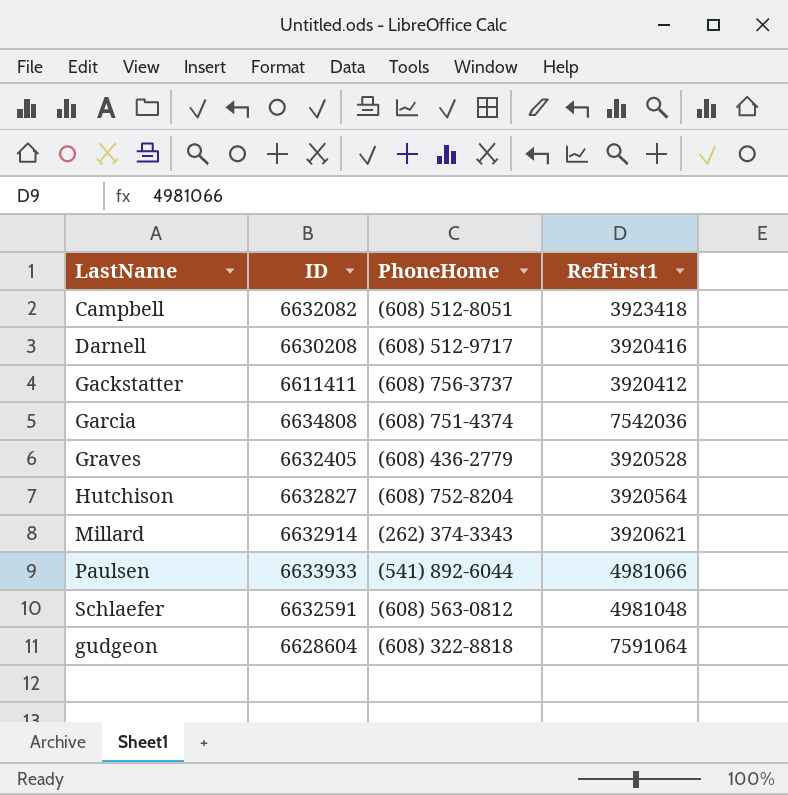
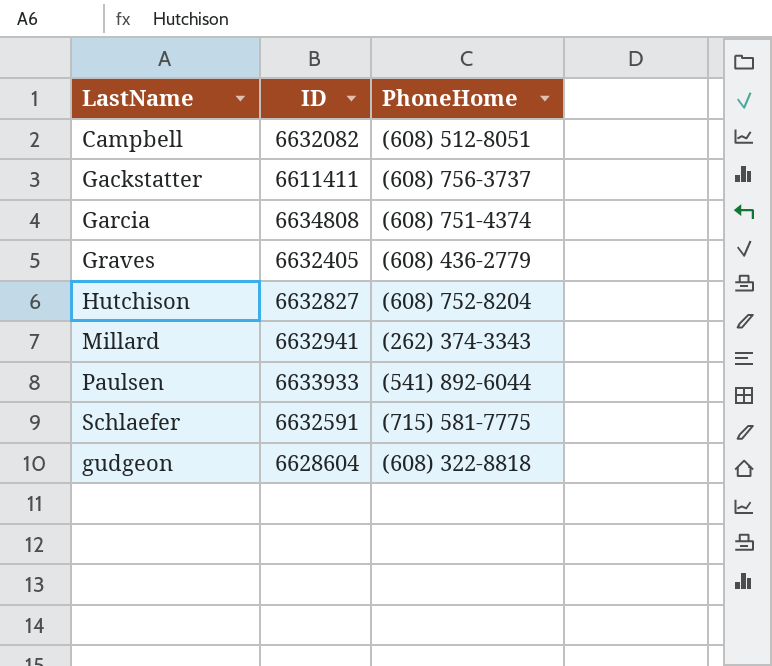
column RefFirst1 | position: 4 -> none
row Darnell: 6630208 | (608) 512-9717 | 3920416 -> none
Millard | ID: 6632914 -> 6632941
Schlaefer | PhoneHome: (608) 563-0812 -> (715) 581-7775

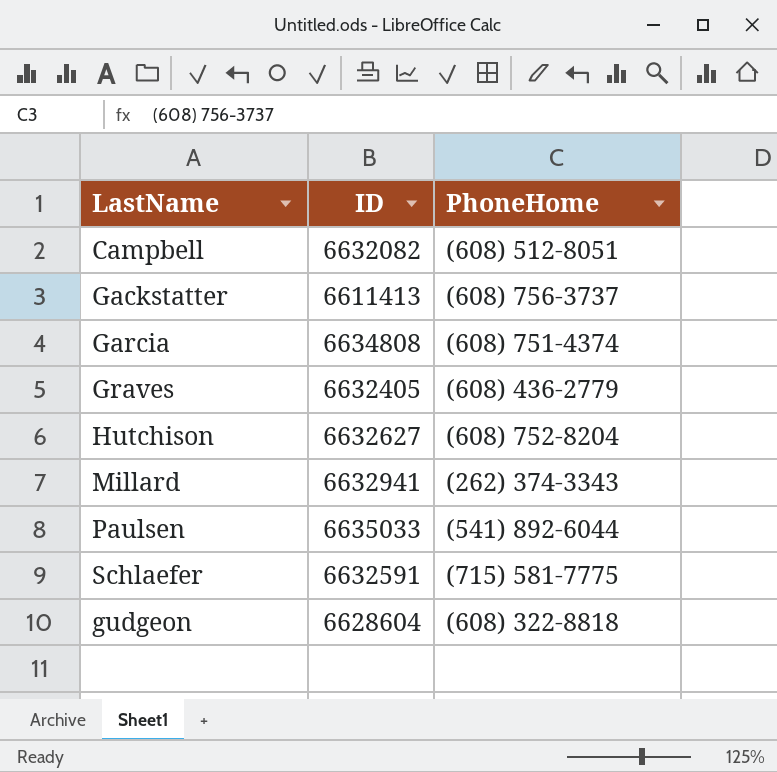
Gackstatter | ID: 6611411 -> 6611413
Hutchison | ID: 6632827 -> 6632627
Paulsen | ID: 6633933 -> 6635033

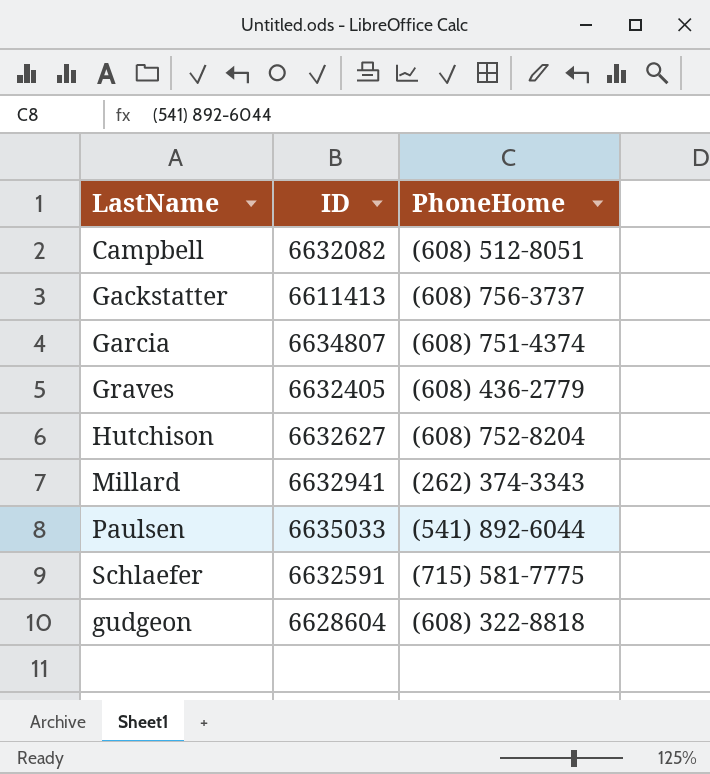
Garcia | ID: 6634808 -> 6634807

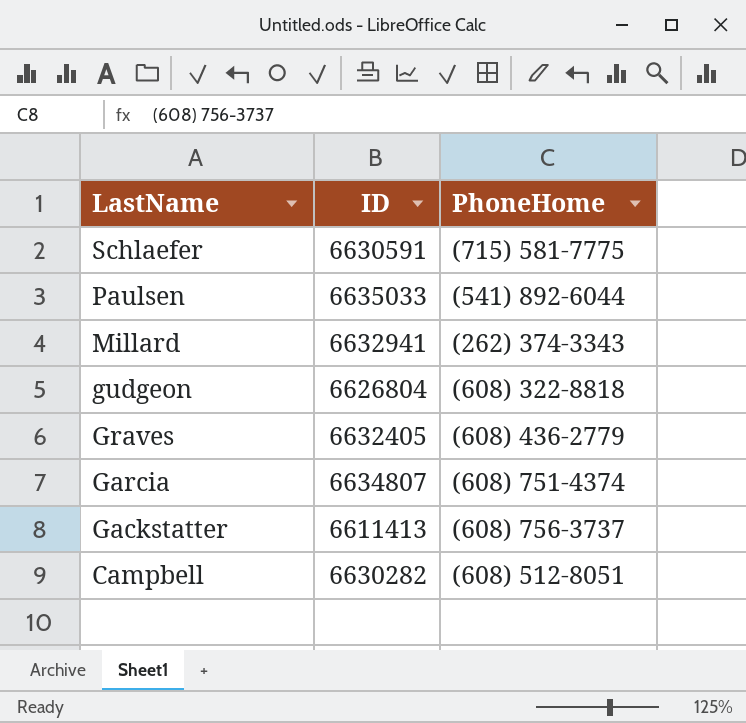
row order: none -> LastName descending
row Hutchison: 6632627 | (608) 752-8204 -> none
Schlaefer | ID: 6632591 -> 6630591
gudgeon | ID: 6628604 -> 6626804
Campbell | ID: 6632082 -> 6630282

